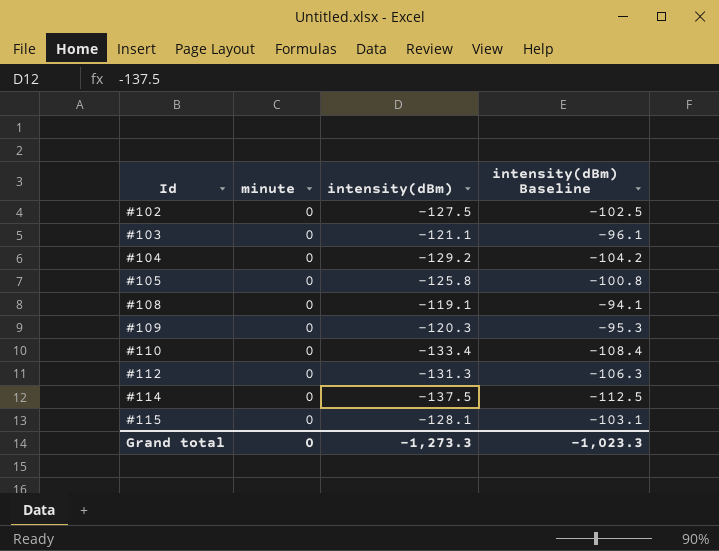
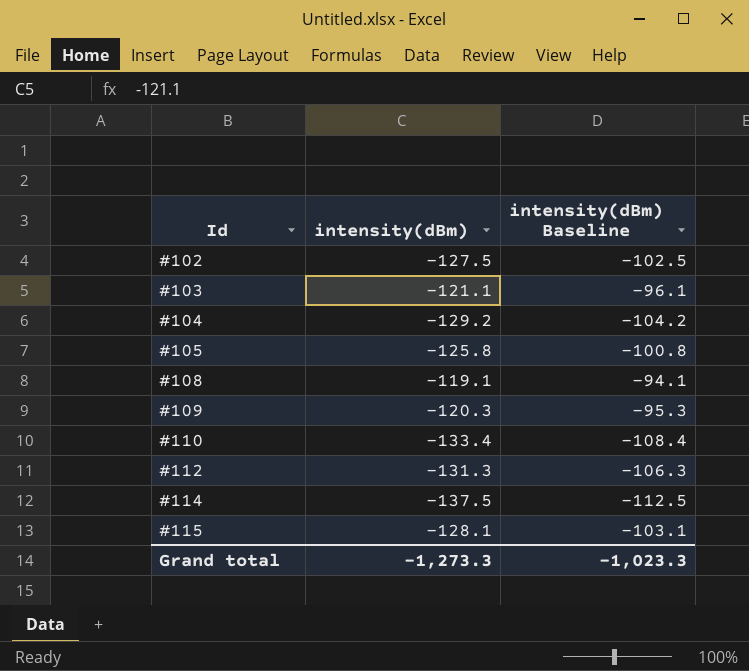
column minute | position: 2 -> none

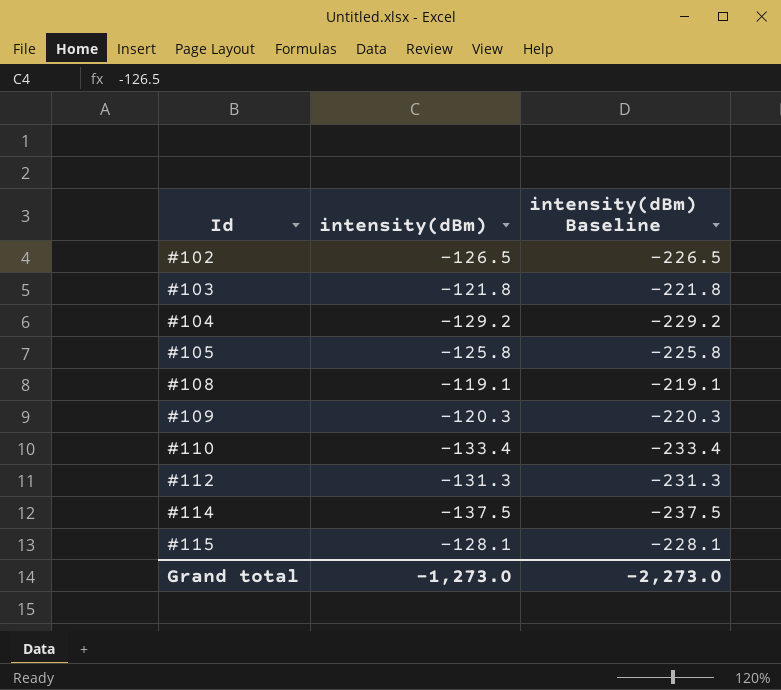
column intensity(dBm) Baseline | formula: [intensity(dBm)] + 25 -> [intensity(dBm)] - 100
#102 | intensity(dBm): -127.5 -> -126.5
#103 | intensity(dBm): -121.1 -> -121.8
Grand total | intensity(dBm): -1,273.3 -> -1,273.0
Grand total | intensity(dBm) Baseline: -1,023.3 -> -2,273.0

